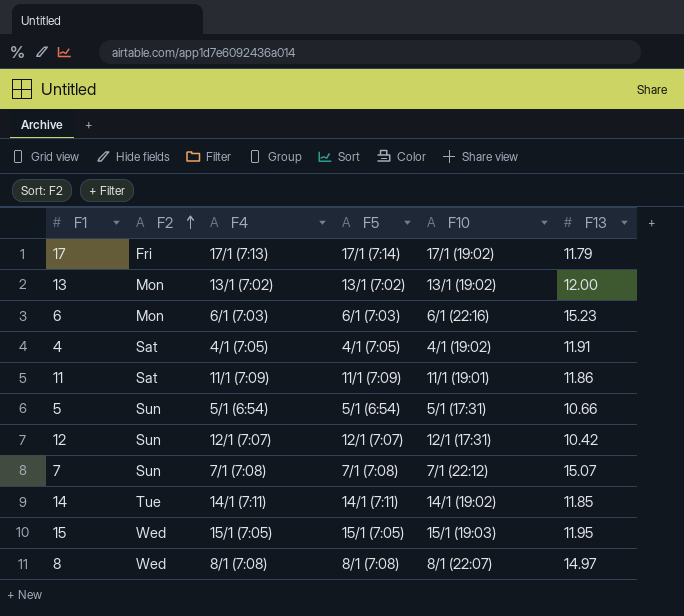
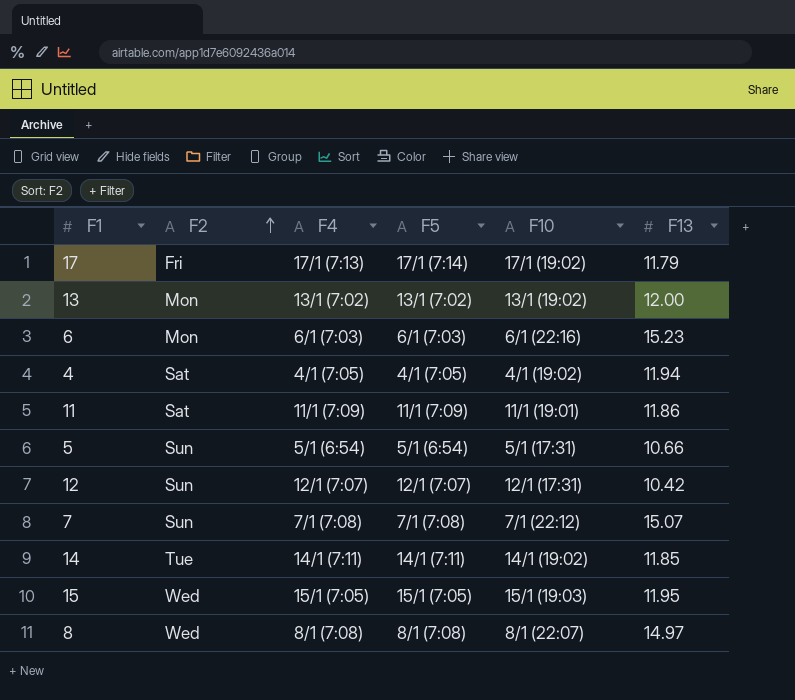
4 | F13: 11.91 -> 11.94

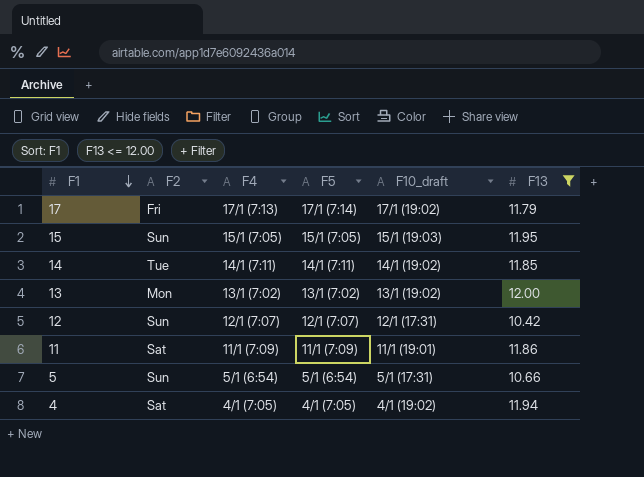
filter: none -> F13 <= 12.00
row order: F2 ascending -> F1 descending
column name: F10 -> F10_draft
15 | F2: Wed -> Sun

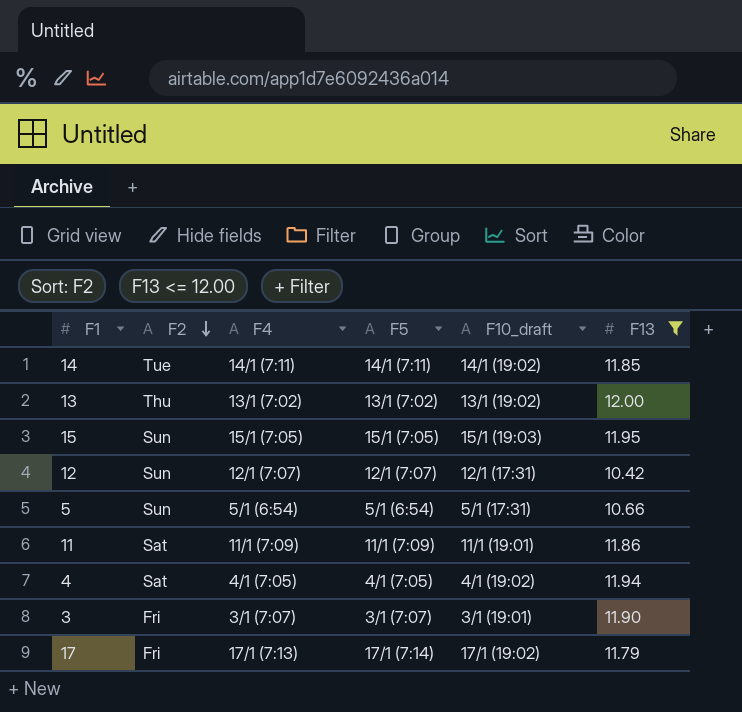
row order: F1 descending -> F2 descending
13 | F2: Mon -> Thu
row 3: none -> Fri | 3/1 (7:07) | 3/1 (7:07) | 3/1 (19:01) | 11.90

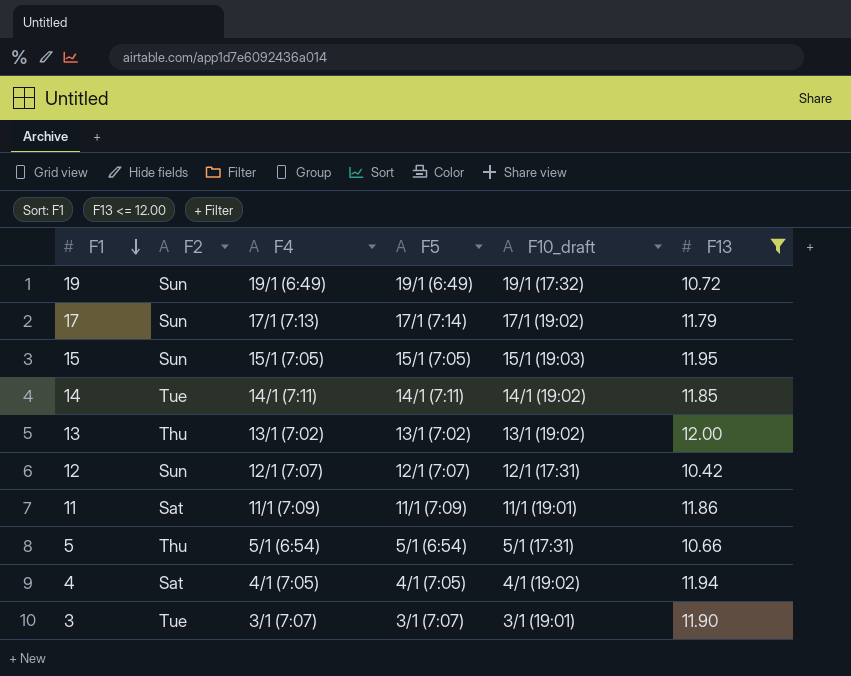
row order: F2 descending -> F1 descending
row 19: none -> Sun | 19/1 (6:49) | 19/1 (6:49) | 19/1 (17:32) | 10.72
17 | F2: Fri -> Sun
5 | F2: Sun -> Thu
3 | F2: Fri -> Tue

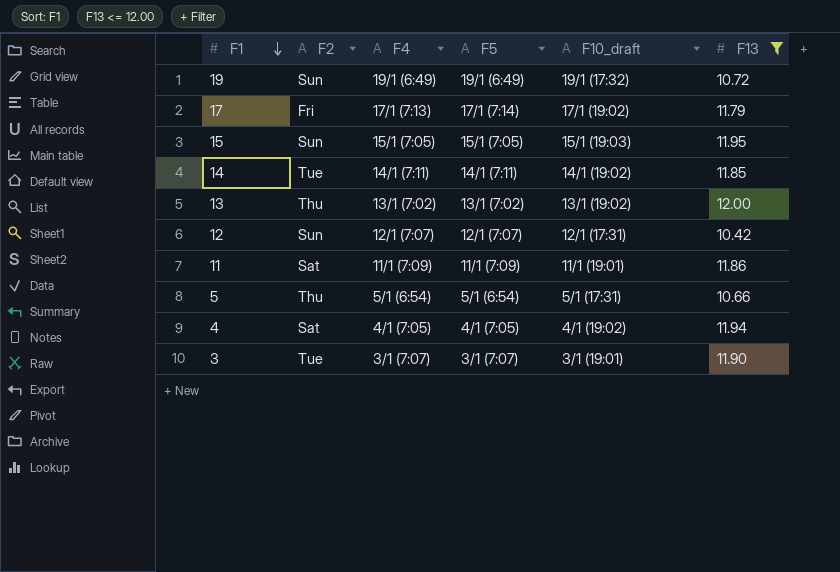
17 | F2: Sun -> Fri

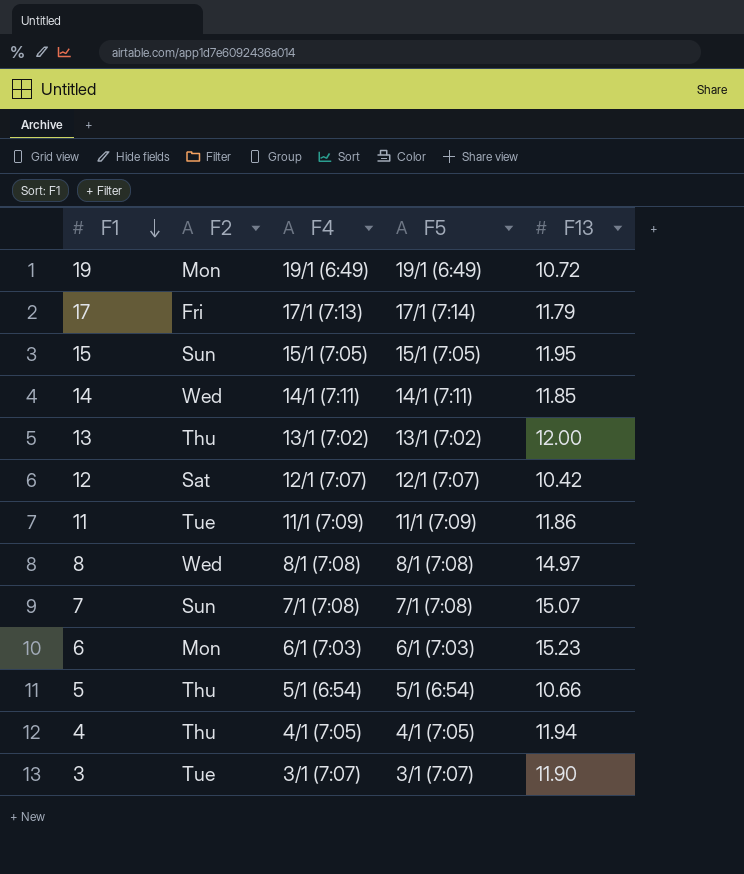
filter: F13 <= 12.00 -> none
column F10_draft | position: 5 -> none
19 | F2: Sun -> Mon
14 | F2: Tue -> Wed
12 | F2: Sun -> Sat
11 | F2: Sat -> Tue
4 | F2: Sat -> Thu

